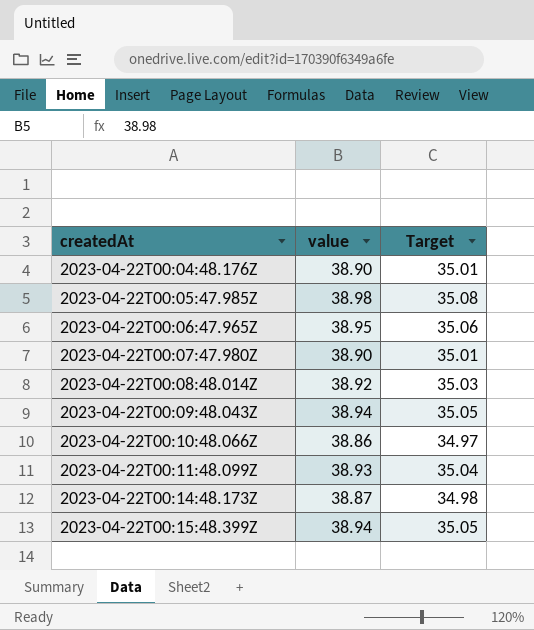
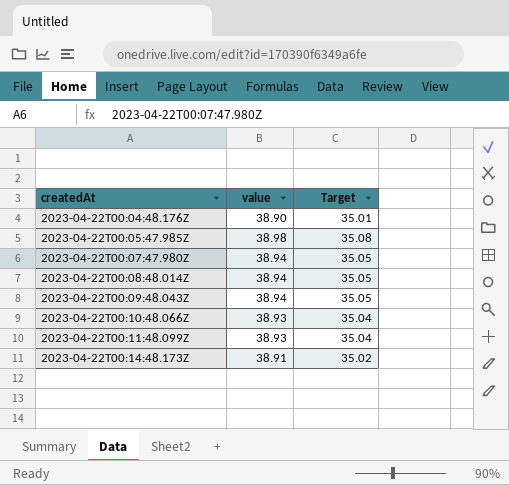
row 2023-04-22T00:06:47.965Z: 38.95 | 35.06 -> none
row 2023-04-22T00:15:48.399Z: 38.94 | 35.05 -> none
2023-04-22T00:07:47.980Z | value: 38.90 -> 38.94
2023-04-22T00:07:47.980Z | Target: 35.01 -> 35.05
2023-04-22T00:08:48.014Z | value: 38.92 -> 38.94
2023-04-22T00:08:48.014Z | Target: 35.03 -> 35.05
2023-04-22T00:10:48.066Z | value: 38.86 -> 38.93
2023-04-22T00:10:48.066Z | Target: 34.97 -> 35.04
2023-04-22T00:14:48.173Z | value: 38.87 -> 38.91
2023-04-22T00:14:48.173Z | Target: 34.98 -> 35.02

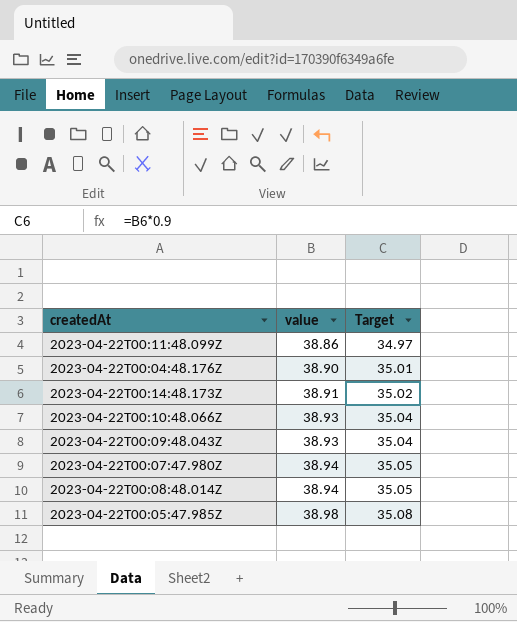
row order: createdAt ascending -> value ascending
2023-04-22T00:11:48.099Z | value: 38.93 -> 38.86
2023-04-22T00:11:48.099Z | Target: 35.04 -> 34.97
2023-04-22T00:09:48.043Z | value: 38.94 -> 38.93
2023-04-22T00:09:48.043Z | Target: 35.05 -> 35.04

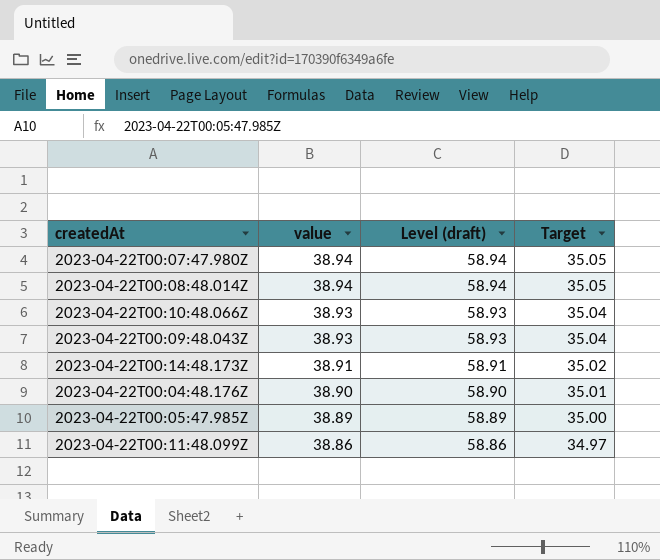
row order: value ascending -> value descending
column Level (draft) | formula: none -> [value] + 20
2023-04-22T00:05:47.985Z | value: 38.98 -> 38.89
2023-04-22T00:05:47.985Z | Target: 35.08 -> 35.00

